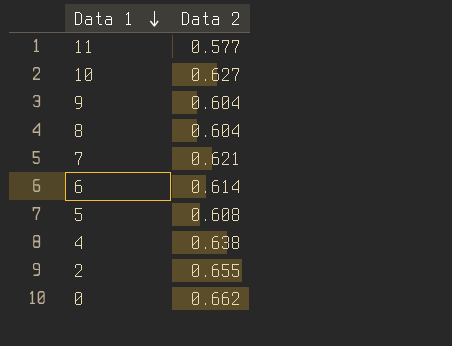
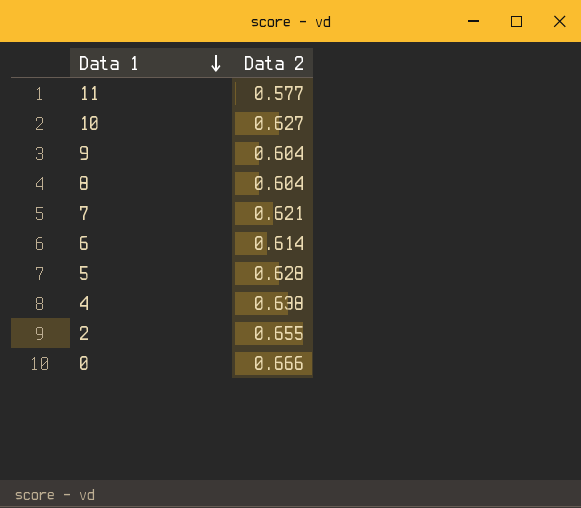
5 | Data 2: 0.608 -> 0.628
0 | Data 2: 0.662 -> 0.666

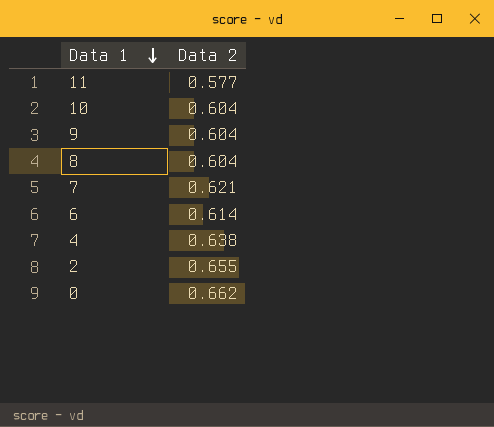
row 5: 0.628 -> none
10 | Data 2: 0.627 -> 0.604
0 | Data 2: 0.666 -> 0.662

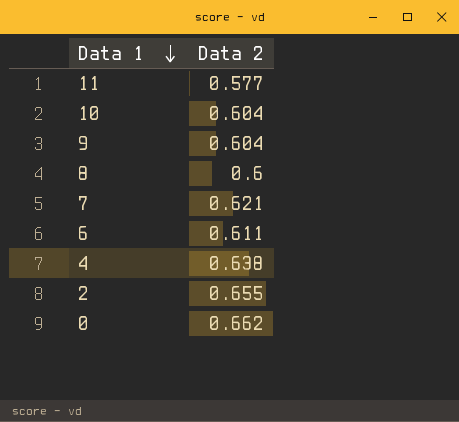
8 | Data 2: 0.604 -> 0.6
6 | Data 2: 0.614 -> 0.611

